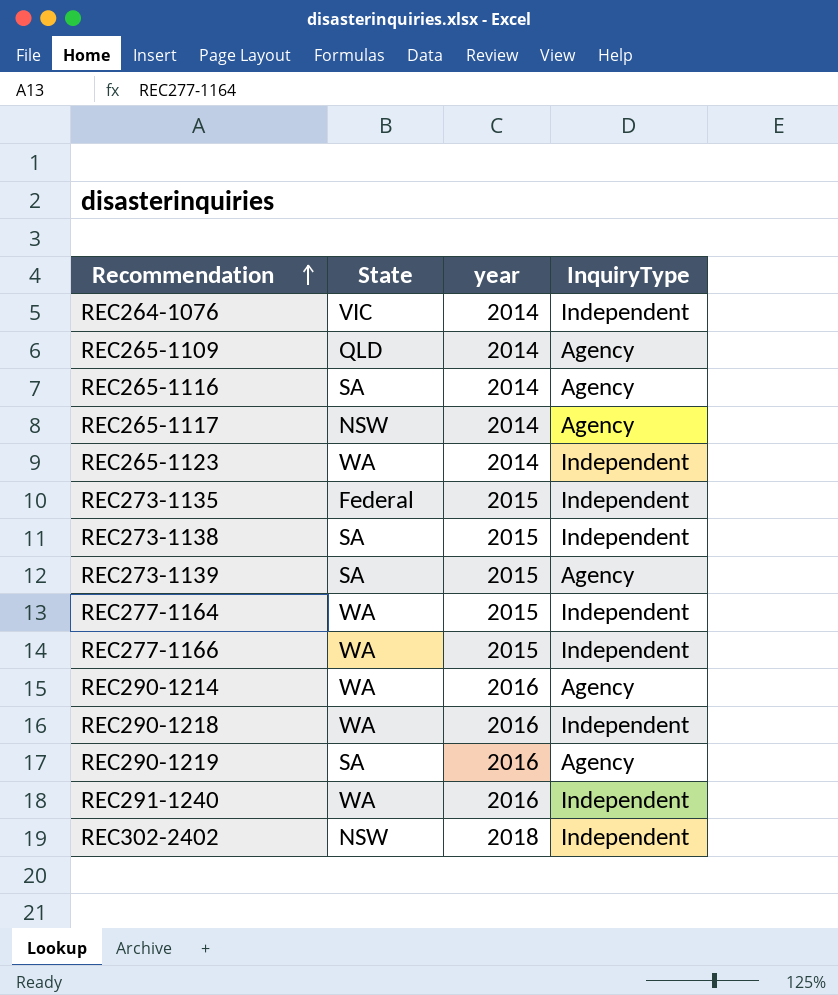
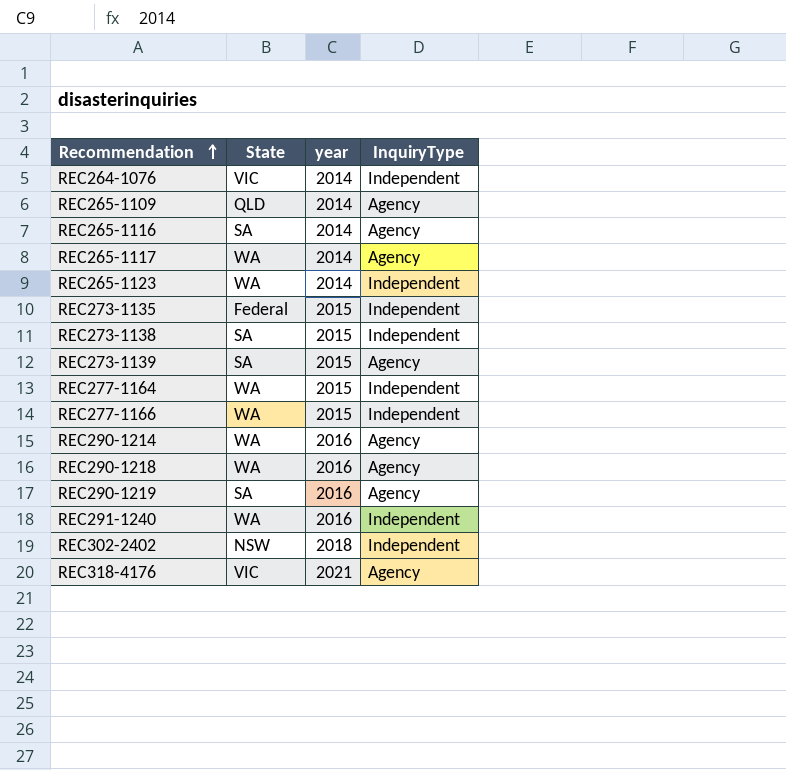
REC265-1117 | State: NSW -> WA
REC290-1218 | InquiryType: Independent -> Agency
row REC318-4176: none -> VIC | 2021 | Agency

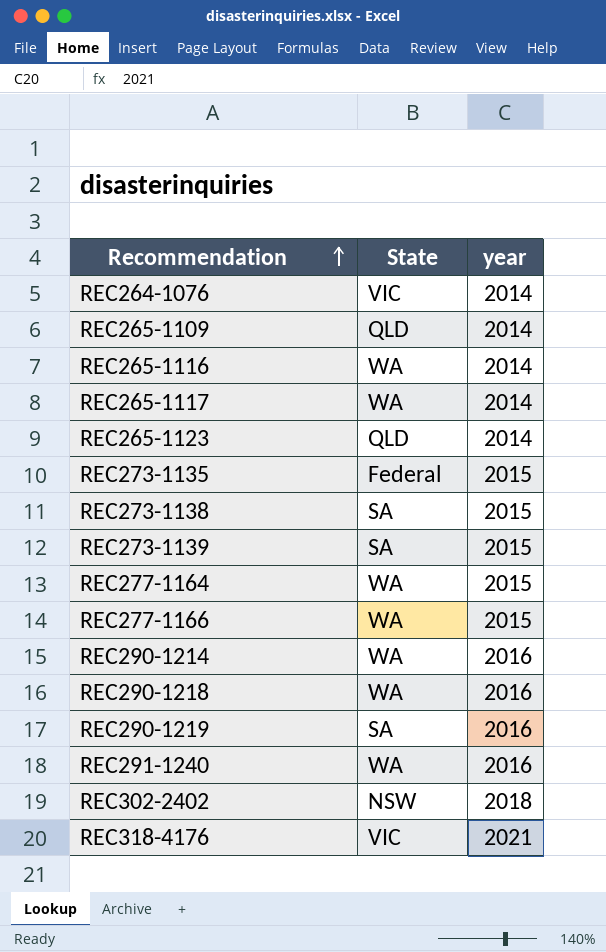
column InquiryType | position: 4 -> none
REC265-1116 | State: SA -> WA
REC265-1123 | State: WA -> QLD

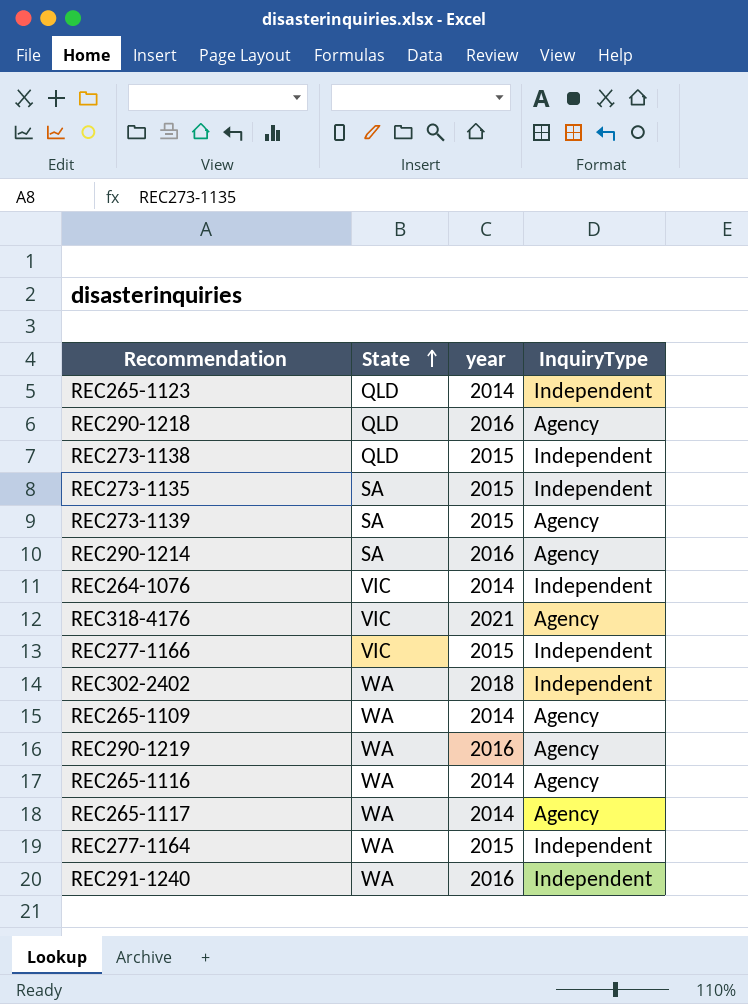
row order: Recommendation ascending -> State ascending
column InquiryType | position: none -> 4
REC290-1218 | State: WA -> QLD
REC273-1138 | State: SA -> QLD
REC273-1135 | State: Federal -> SA
REC290-1214 | State: WA -> SA
REC277-1166 | State: WA -> VIC
REC302-2402 | State: NSW -> WA
REC265-1109 | State: QLD -> WA
REC290-1219 | State: SA -> WA

